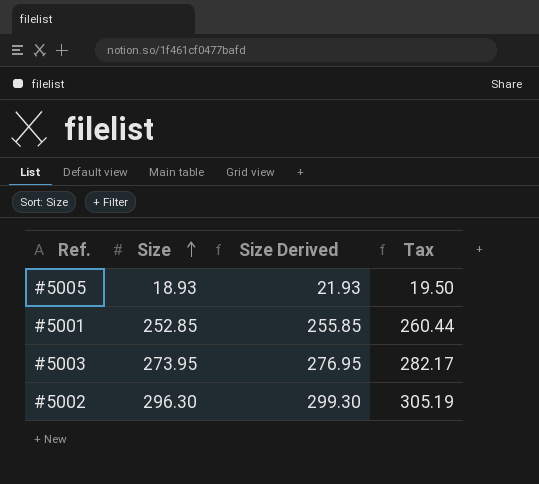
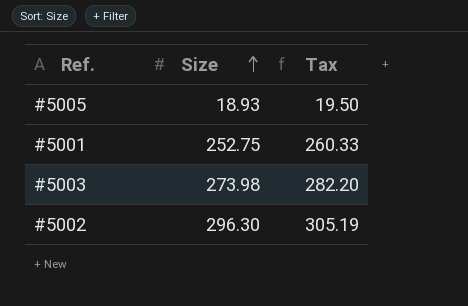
column Size Derived | formula: [Size] + 3 -> none
#5001 | Size: 252.85 -> 252.75
#5001 | Tax: 260.44 -> 260.33
#5003 | Size: 273.95 -> 273.98
#5003 | Tax: 282.17 -> 282.20

